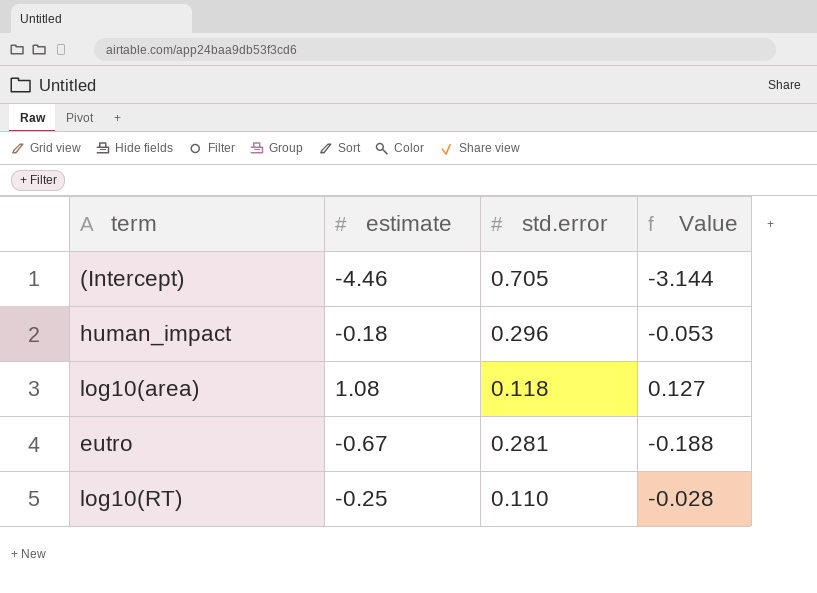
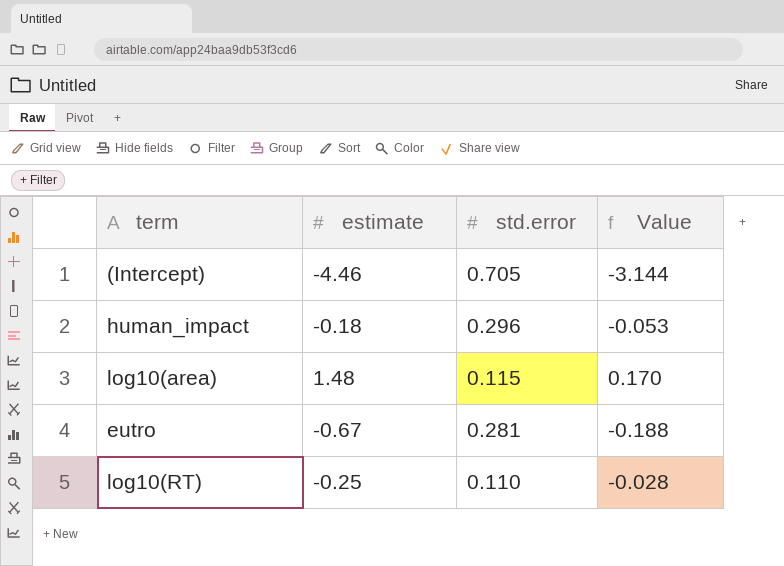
log10(area) | estimate: 1.08 -> 1.48
log10(area) | std.error: 0.118 -> 0.115
log10(area) | Value: 0.127 -> 0.170

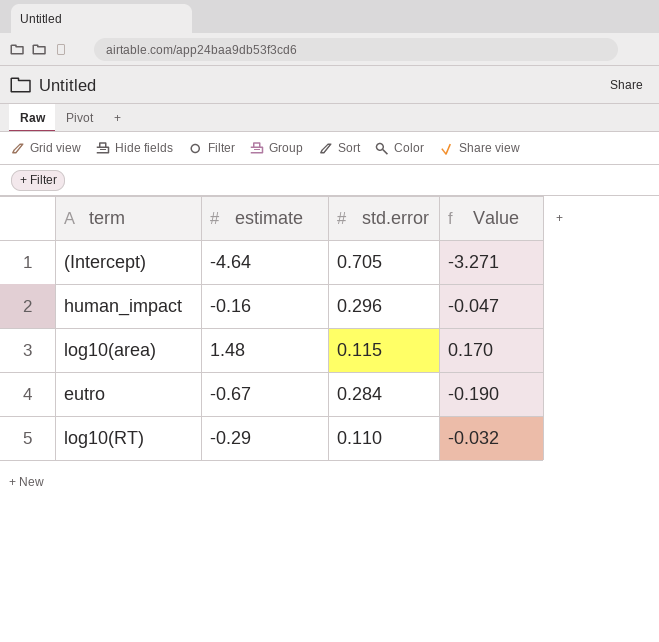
(Intercept) | estimate: -4.46 -> -4.64
(Intercept) | Value: -3.144 -> -3.271
human_impact | estimate: -0.18 -> -0.16
human_impact | Value: -0.053 -> -0.047
eutro | std.error: 0.281 -> 0.284
eutro | Value: -0.188 -> -0.190
log10(RT) | estimate: -0.25 -> -0.29
log10(RT) | Value: -0.028 -> -0.032

